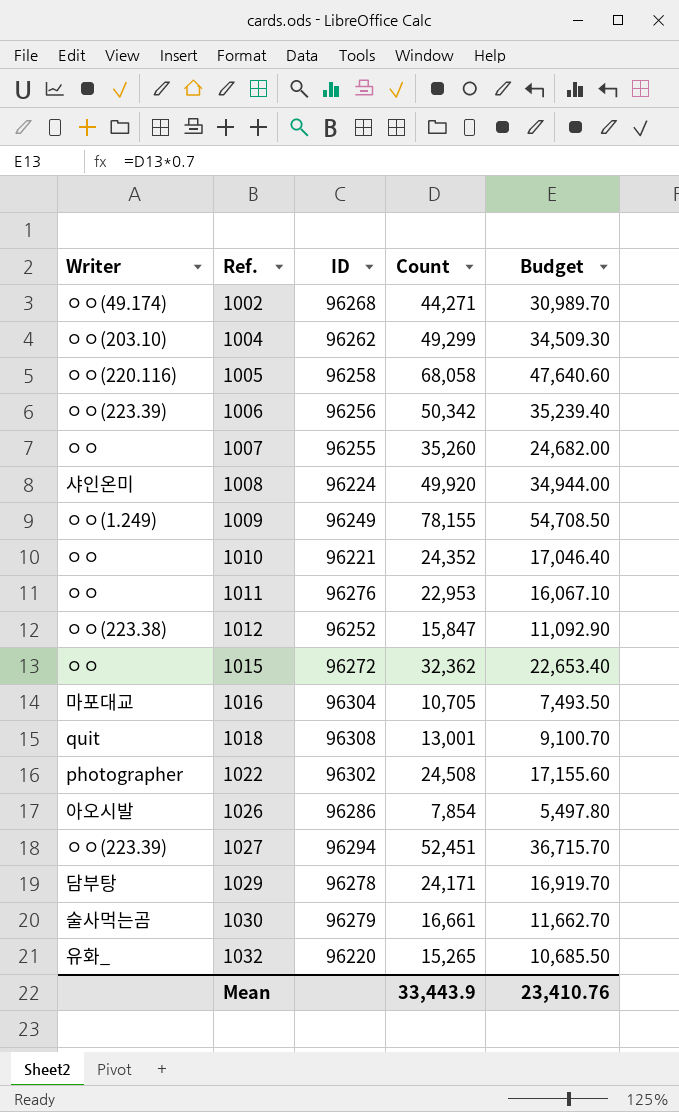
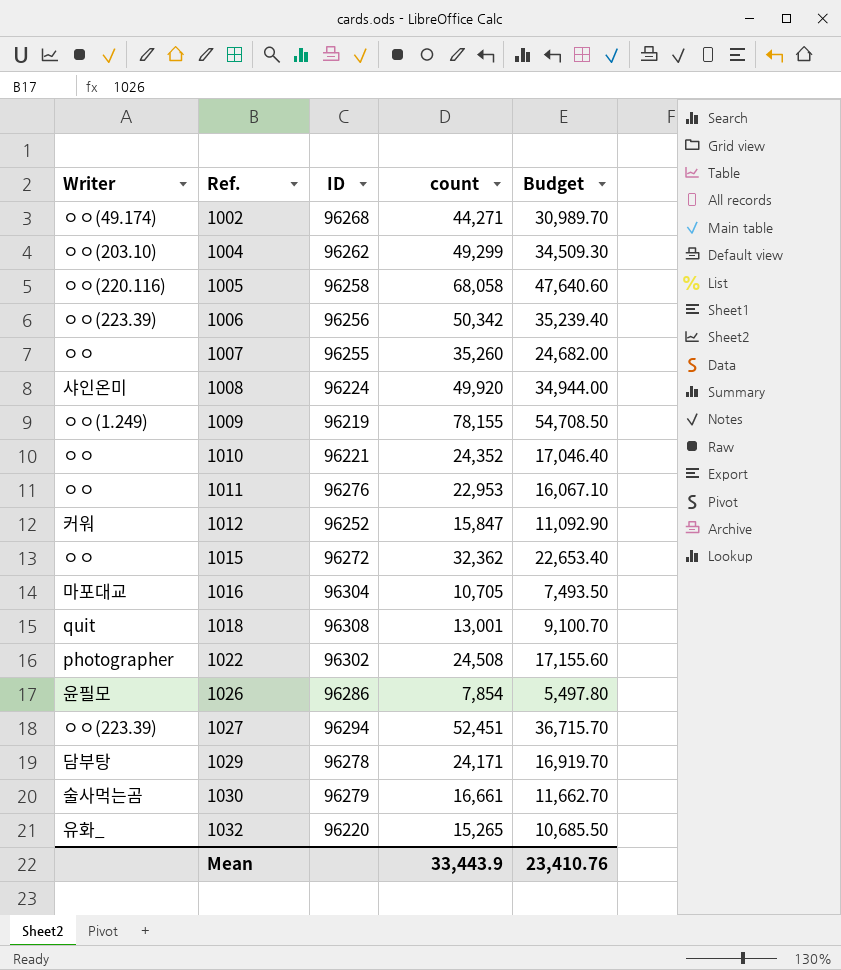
column name: Count -> count
1009 | ID: 96249 -> 96219
1012 | Writer: ㅇㅇ(223.38) -> 커워
1026 | Writer: 아오시발 -> 윤필모

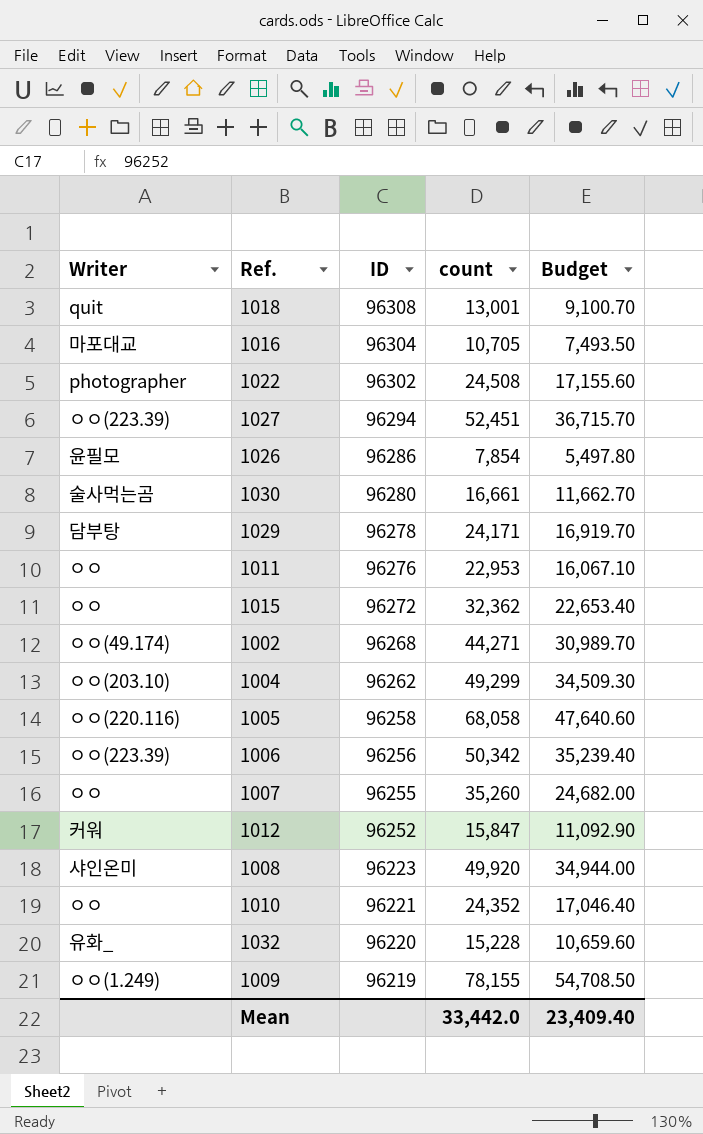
row order: Ref. ascending -> ID descending
1030 | ID: 96279 -> 96280
1008 | ID: 96224 -> 96223
1032 | count: 15,265 -> 15,228
1032 | Budget: 10,685.50 -> 10,659.60
Mean | count: 33,443.9 -> 33,442.0
Mean | Budget: 23,410.76 -> 23,409.40

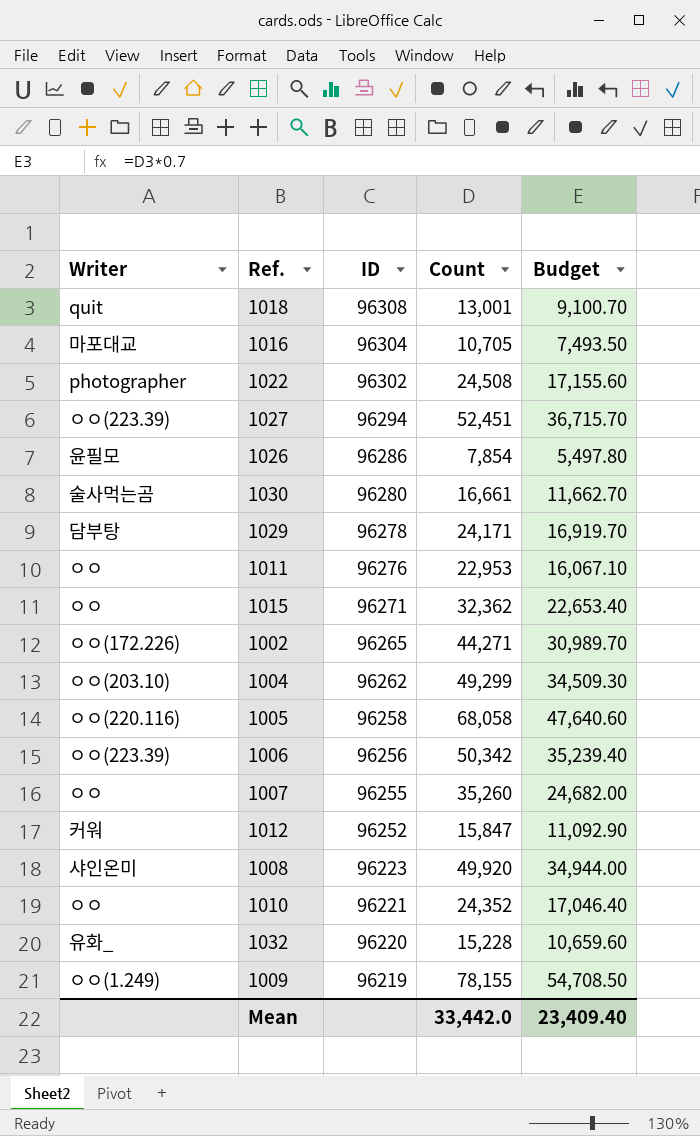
column name: count -> Count
1015 | ID: 96272 -> 96271
1002 | Writer: ㅇㅇ(49.174) -> ㅇㅇ(172.226)
1002 | ID: 96268 -> 96265

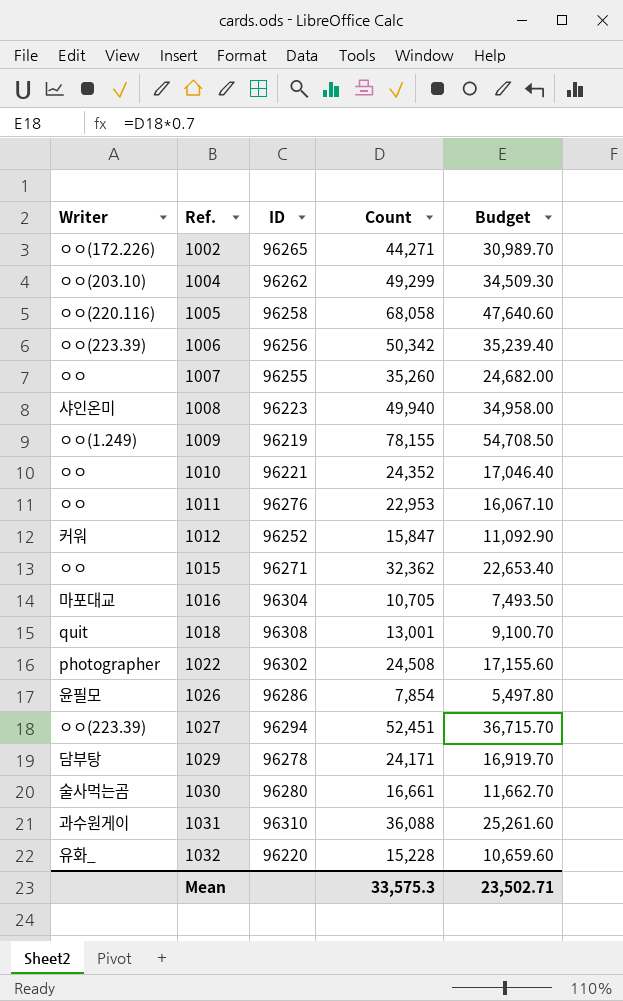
row order: ID descending -> Ref. ascending
1008 | Count: 49,920 -> 49,940
1008 | Budget: 34,944.00 -> 34,958.00
row 1031: none -> 과수원게이 | 96310 | 36,088 | 25,261.60
Mean | Count: 33,442.0 -> 33,575.3
Mean | Budget: 23,409.40 -> 23,502.71

